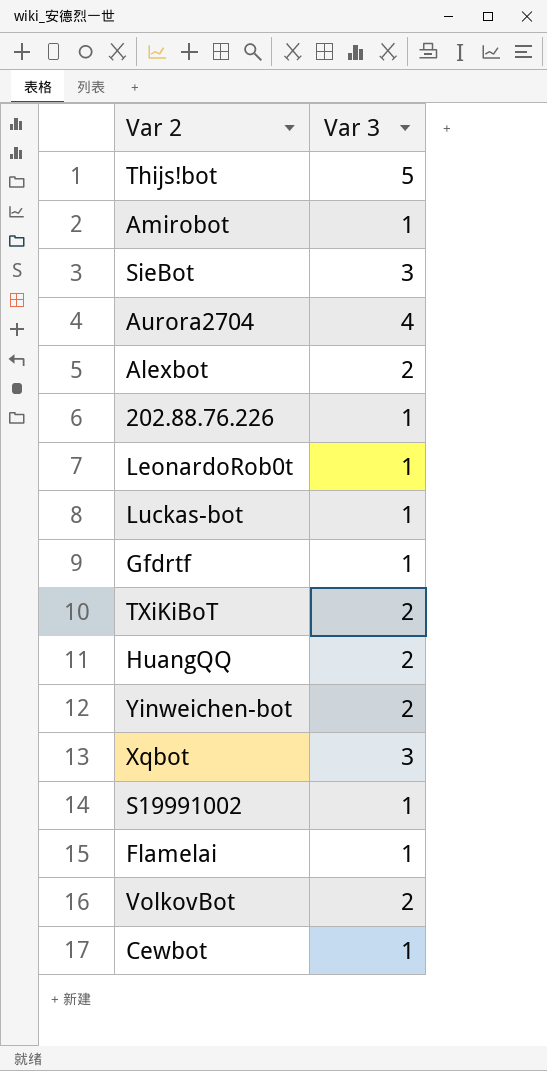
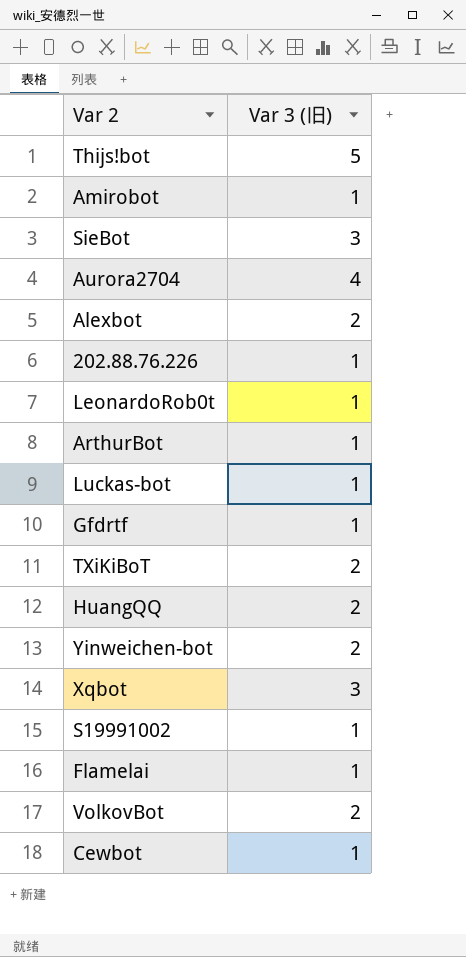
column name: Var 3 -> Var 3 (旧)
row ArthurBot: none -> 1

